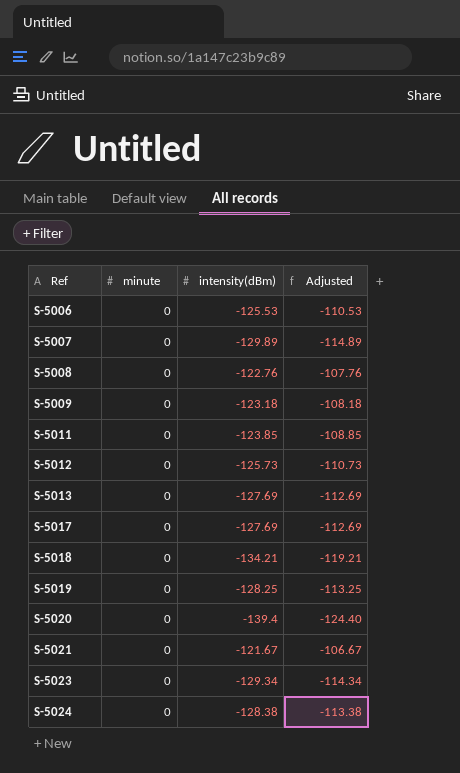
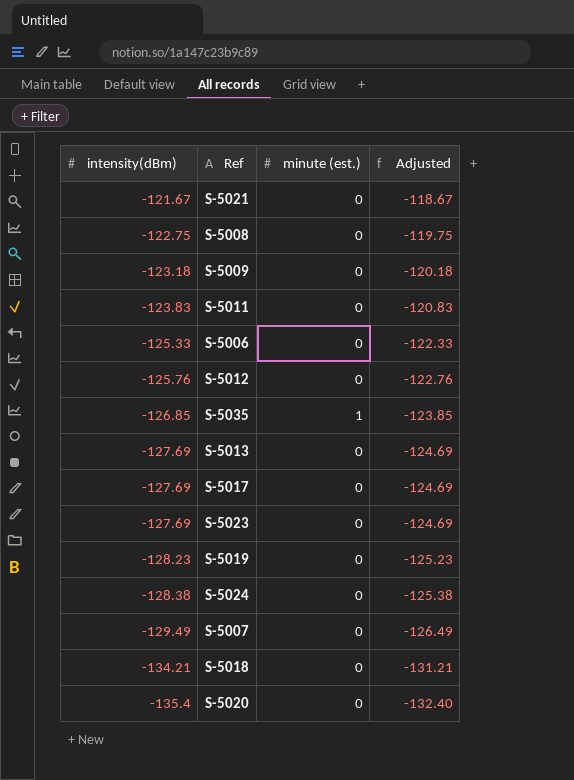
row order: Ref ascending -> intensity(dBm) descending
column intensity(dBm) | position: 3 -> 1
column name: minute -> minute (est.)
column Adjusted | formula: [intensity(dBm)] + 15 -> [intensity(dBm)] + 3
S-5008 | intensity(dBm): -122.76 -> -122.75
S-5011 | intensity(dBm): -123.85 -> -123.83
S-5006 | intensity(dBm): -125.53 -> -125.33
S-5012 | intensity(dBm): -125.73 -> -125.76
row S-5035: none -> -126.85 | 1 | -123.85
S-5023 | intensity(dBm): -129.34 -> -127.69
S-5019 | intensity(dBm): -128.25 -> -128.23
S-5007 | intensity(dBm): -129.89 -> -129.49
S-5020 | intensity(dBm): -139.4 -> -135.4

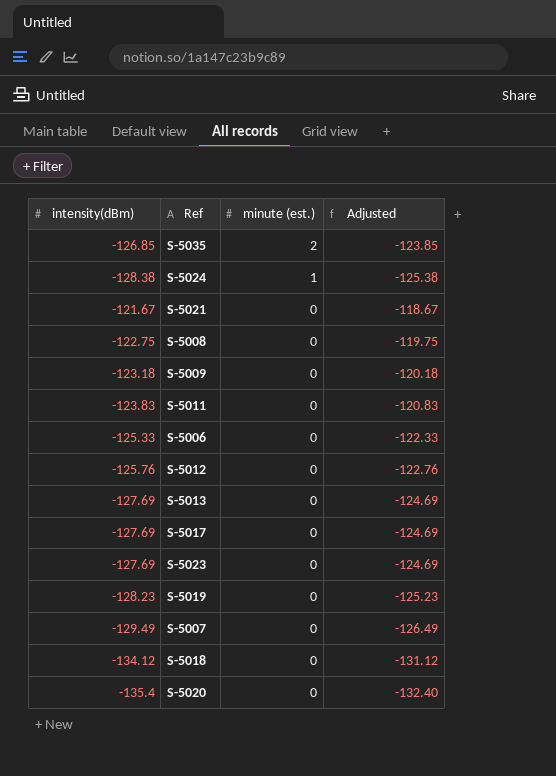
row order: intensity(dBm) descending -> minute (est.) descending
S-5035 | minute (est.): 1 -> 2
S-5024 | minute (est.): 0 -> 1
S-5018 | intensity(dBm): -134.21 -> -134.12
S-5018 | Adjusted: -131.21 -> -131.12

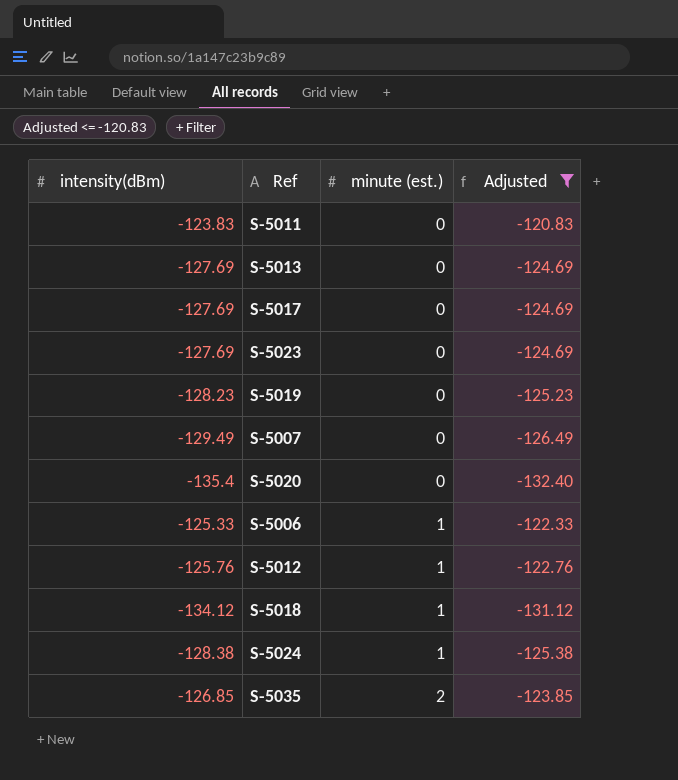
filter: none -> Adjusted <= -120.83
row order: minute (est.) descending -> minute (est.) ascending
S-5006 | minute (est.): 0 -> 1
S-5012 | minute (est.): 0 -> 1
S-5018 | minute (est.): 0 -> 1

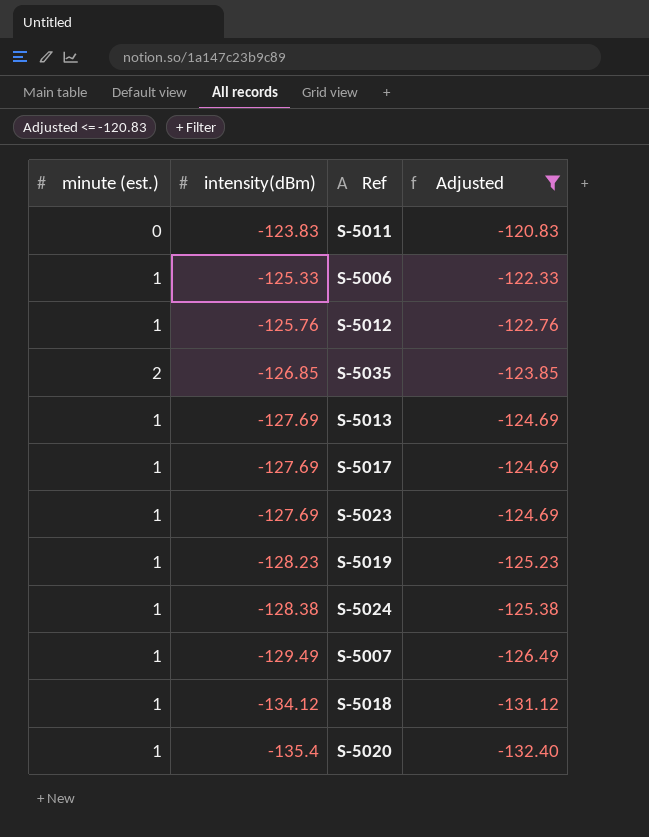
row order: minute (est.) ascending -> intensity(dBm) descending
column minute (est.) | position: 3 -> 1
S-5013 | minute (est.): 0 -> 1
S-5017 | minute (est.): 0 -> 1
S-5023 | minute (est.): 0 -> 1
S-5019 | minute (est.): 0 -> 1
S-5007 | minute (est.): 0 -> 1
S-5020 | minute (est.): 0 -> 1

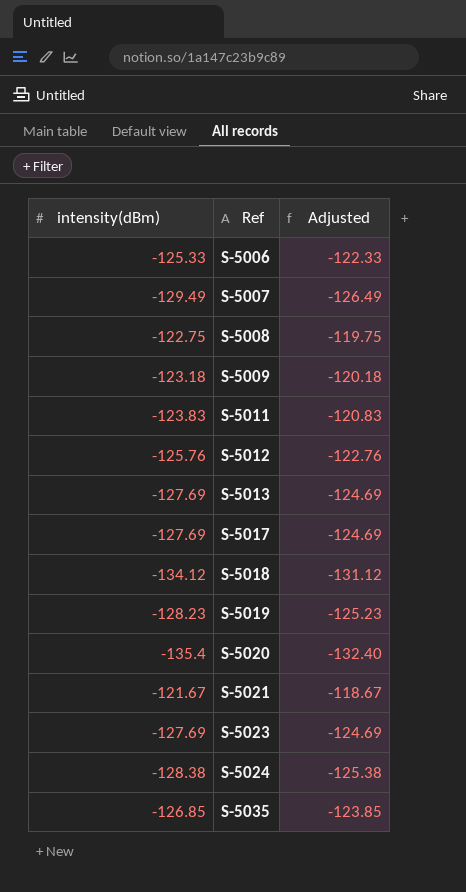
filter: Adjusted <= -120.83 -> none
row order: intensity(dBm) descending -> Ref ascending
column minute (est.) | position: 1 -> none

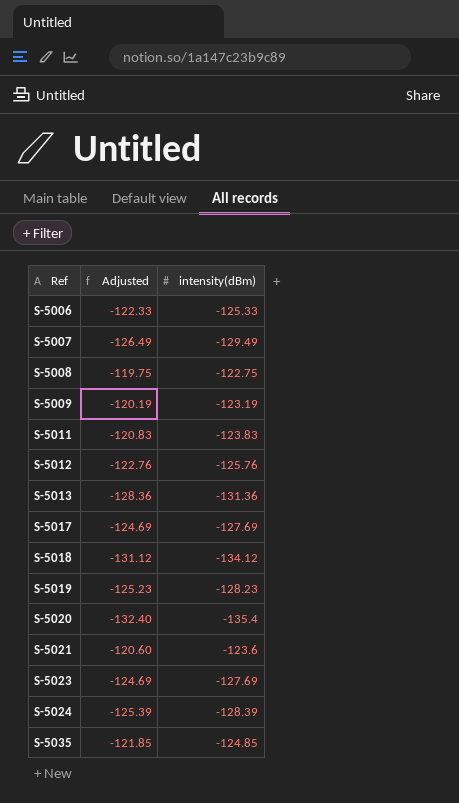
column intensity(dBm) | position: 1 -> 3
S-5009 | Adjusted: -120.18 -> -120.19
S-5009 | intensity(dBm): -123.18 -> -123.19
S-5013 | Adjusted: -124.69 -> -128.36
S-5013 | intensity(dBm): -127.69 -> -131.36
S-5021 | Adjusted: -118.67 -> -120.60
S-5021 | intensity(dBm): -121.67 -> -123.6
S-5024 | Adjusted: -125.38 -> -125.39
S-5024 | intensity(dBm): -128.38 -> -128.39
S-5035 | Adjusted: -123.85 -> -121.85
S-5035 | intensity(dBm): -126.85 -> -124.85

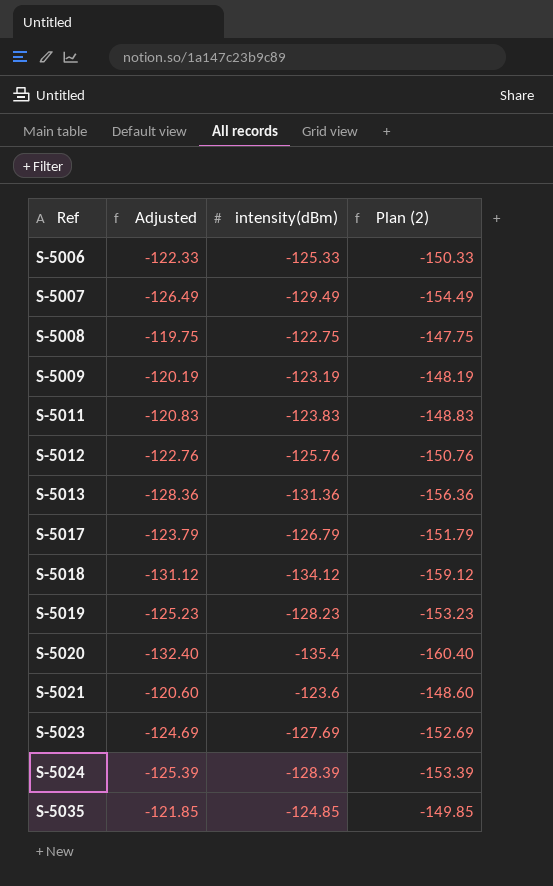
column Plan (2) | formula: none -> [intensity(dBm)] - 25
S-5017 | Adjusted: -124.69 -> -123.79
S-5017 | intensity(dBm): -127.69 -> -126.79

